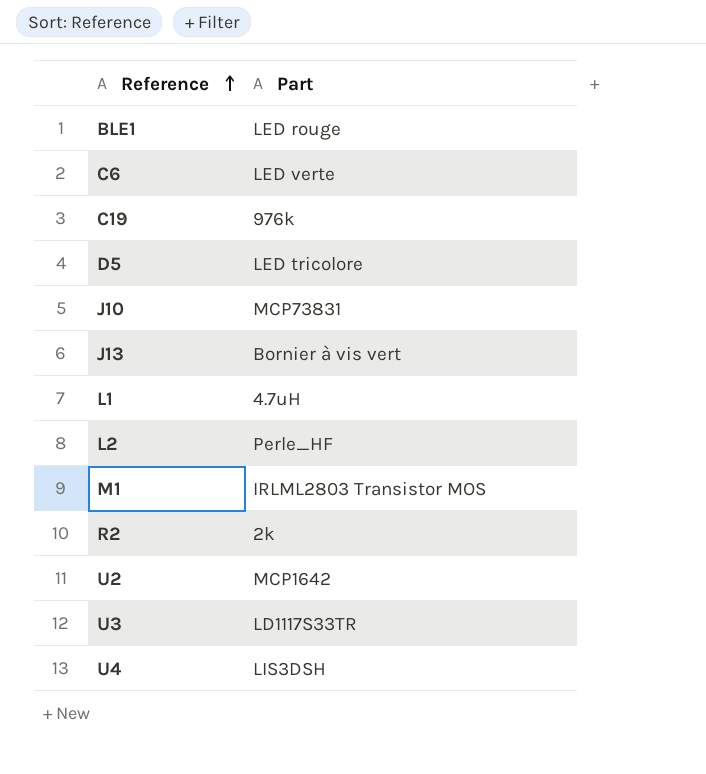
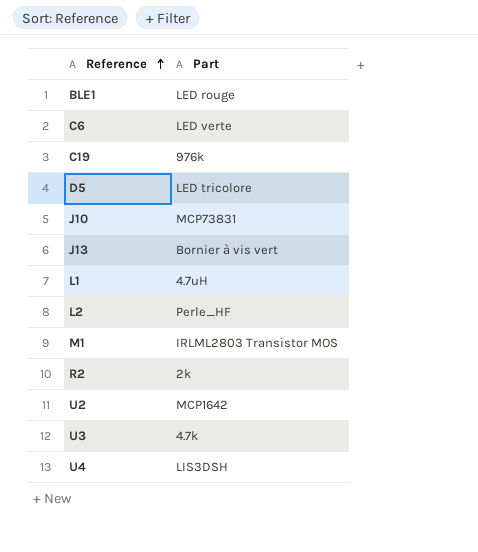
U3 | Part: LD1117S33TR -> 4.7k

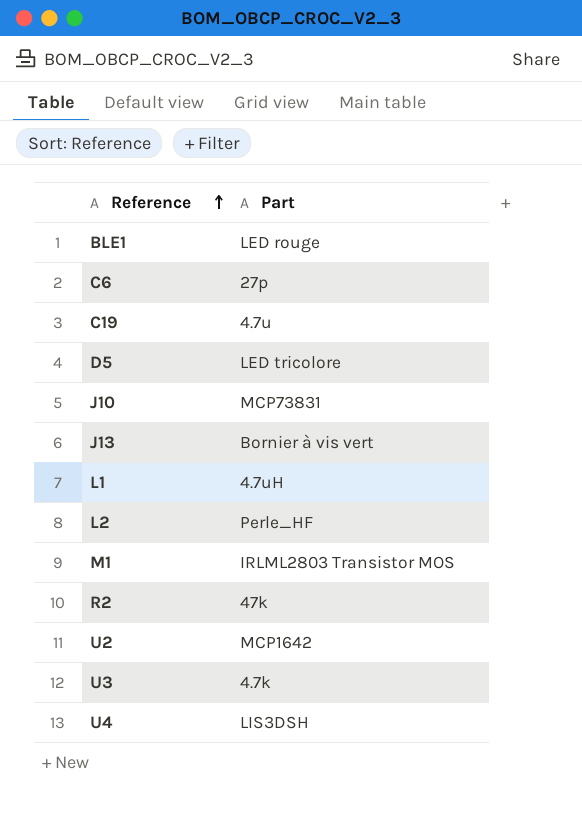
C6 | Part: LED verte -> 27p
C19 | Part: 976k -> 4.7u
R2 | Part: 2k -> 47k

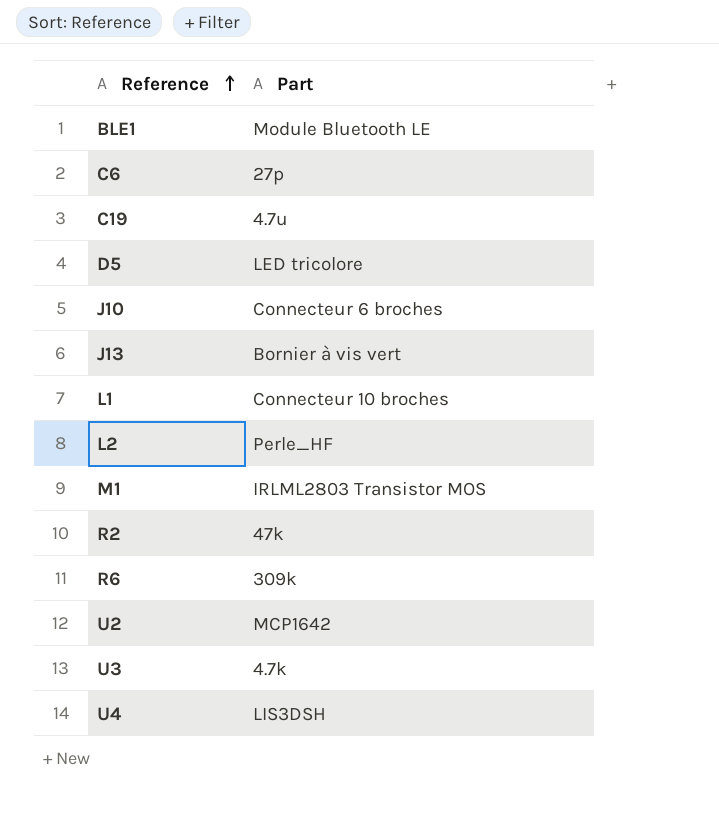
BLE1 | Part: LED rouge -> Module Bluetooth LE
J10 | Part: MCP73831 -> Connecteur 6 broches
L1 | Part: 4.7uH -> Connecteur 10 broches
row R6: none -> 309k

